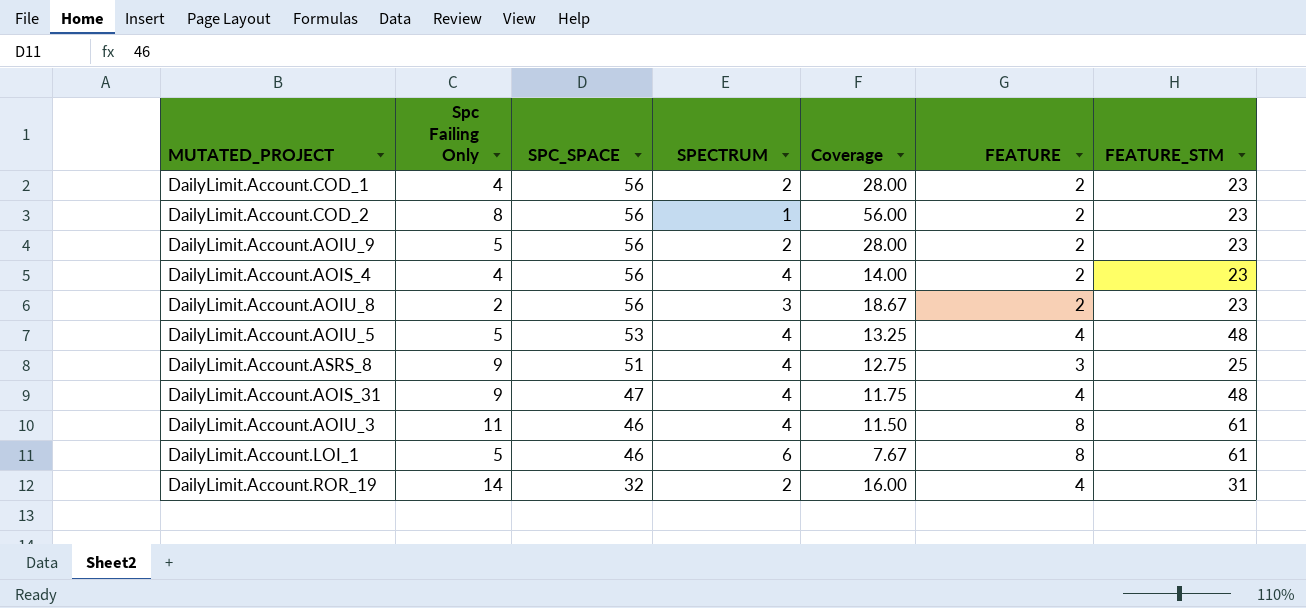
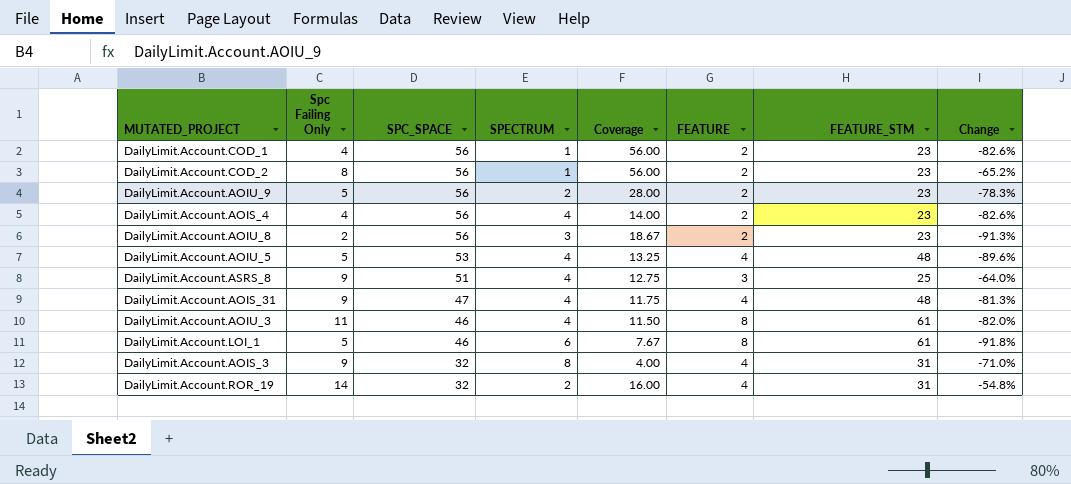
column Change | formula: none -> ([Spc Failing Only] - [FEATURE_STM]) / [FEATURE_STM]
DailyLimit.Account.COD_1 | SPECTRUM: 2 -> 1
DailyLimit.Account.COD_1 | Coverage: 28.00 -> 56.00
row DailyLimit.Account.AOIS_3: none -> 9 | 32 | 8 | 4.00 | 4 | 31 | -71.0%

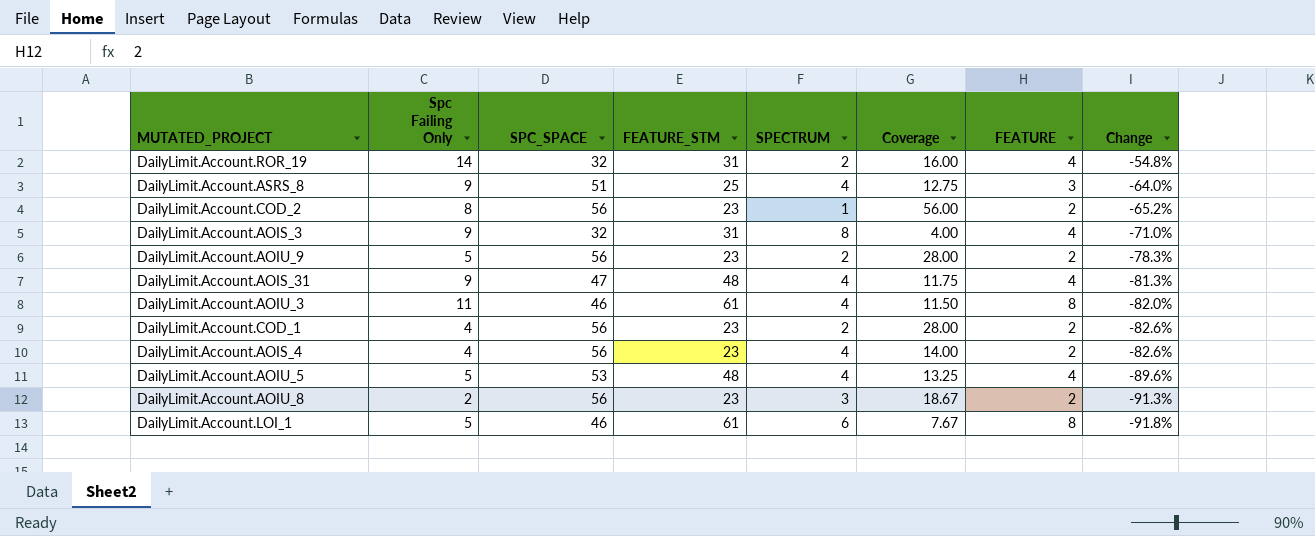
row order: SPC_SPACE descending -> Change descending
column FEATURE_STM | position: 7 -> 4
DailyLimit.Account.COD_1 | SPECTRUM: 1 -> 2
DailyLimit.Account.COD_1 | Coverage: 56.00 -> 28.00

